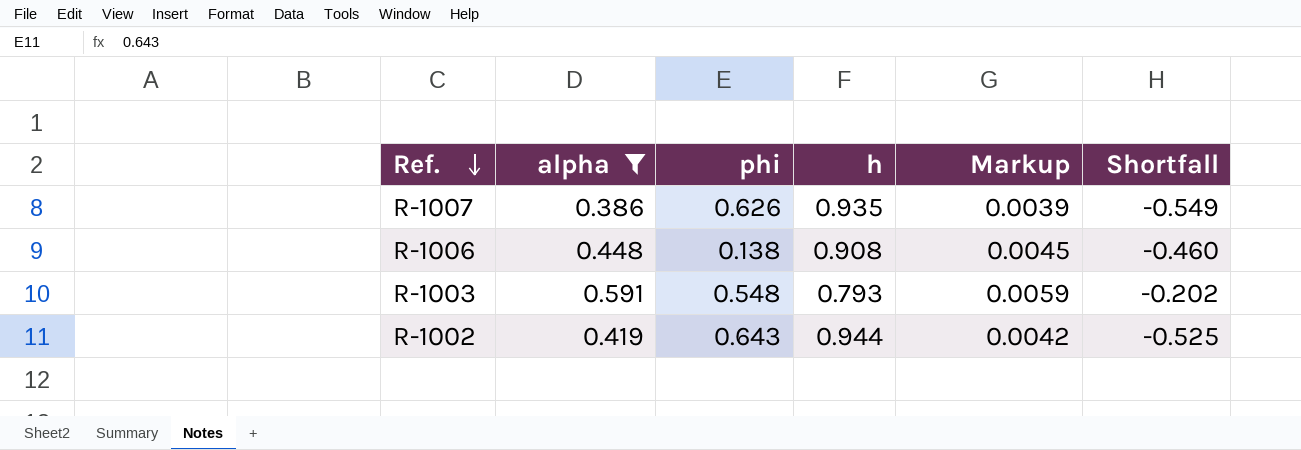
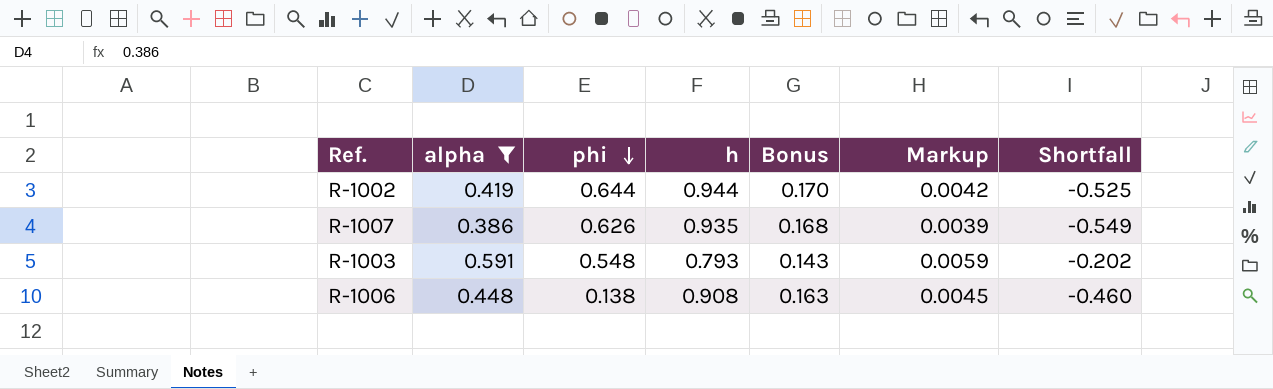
row order: Ref. descending -> phi descending
column Bonus | formula: none -> [h] * 0.18
R-1002 | phi: 0.643 -> 0.644

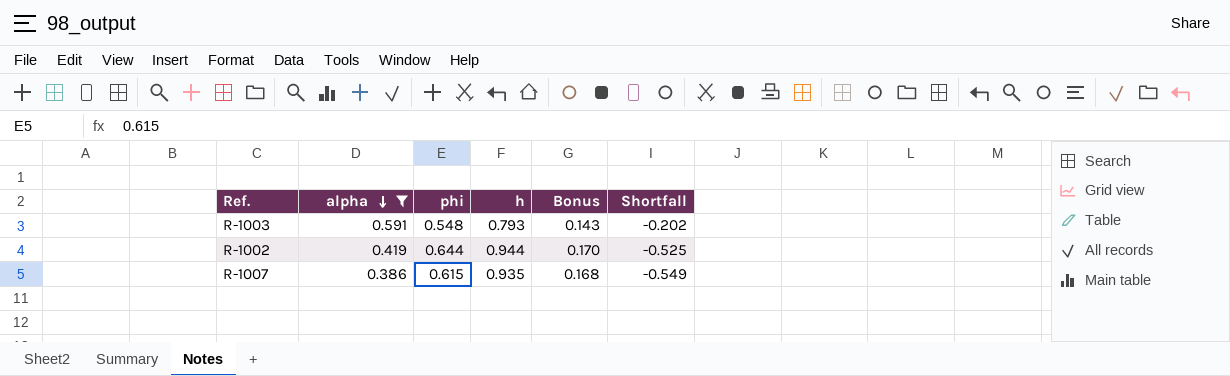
row order: phi descending -> alpha descending
column Markup | formula: [alpha] * 0.01 -> none
row R-1006: 0.448 | 0.138 | 0.908 | 0.163 | 0.0045 | -0.460 -> none
R-1007 | phi: 0.626 -> 0.615

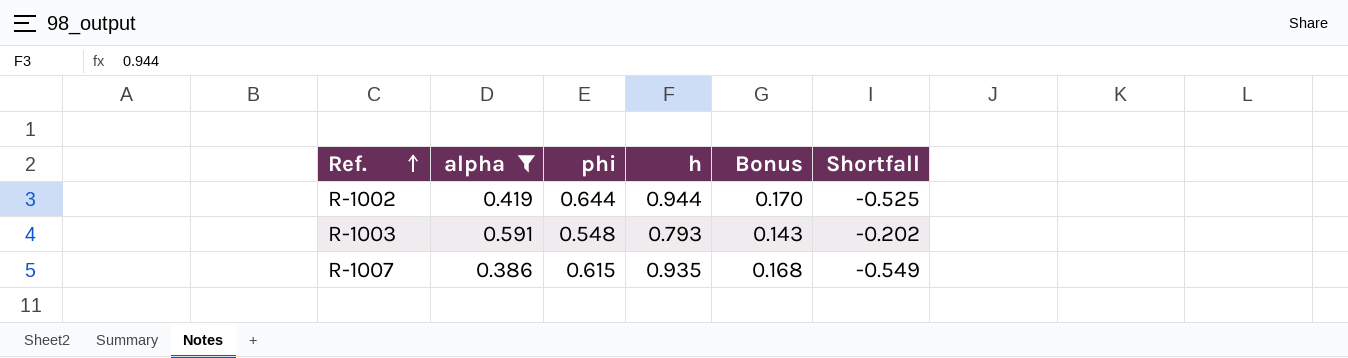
row order: alpha descending -> Ref. ascending

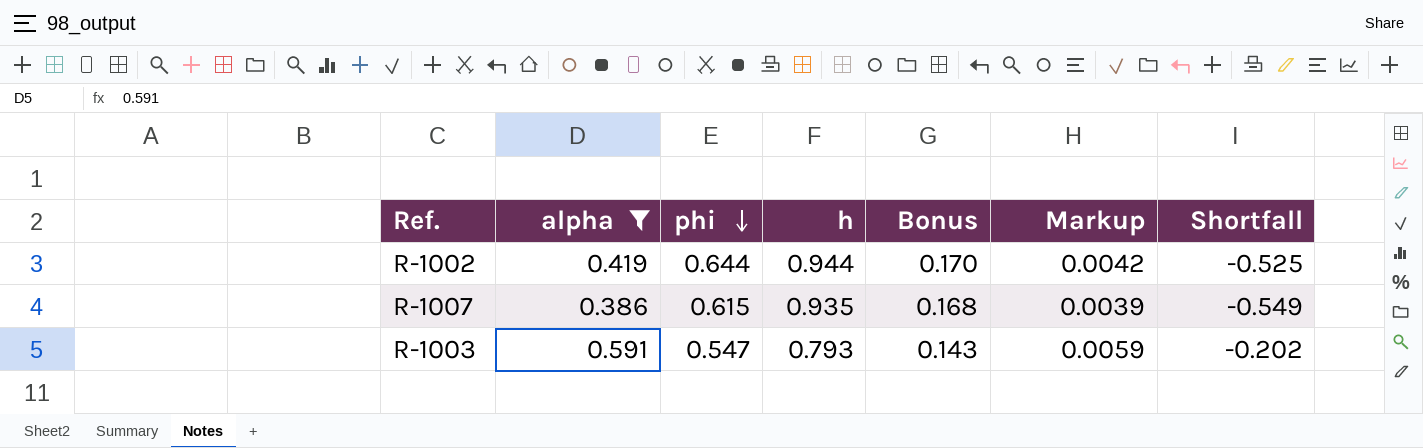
row order: Ref. ascending -> phi descending
column Markup | formula: none -> [alpha] * 0.01
R-1003 | phi: 0.548 -> 0.547

